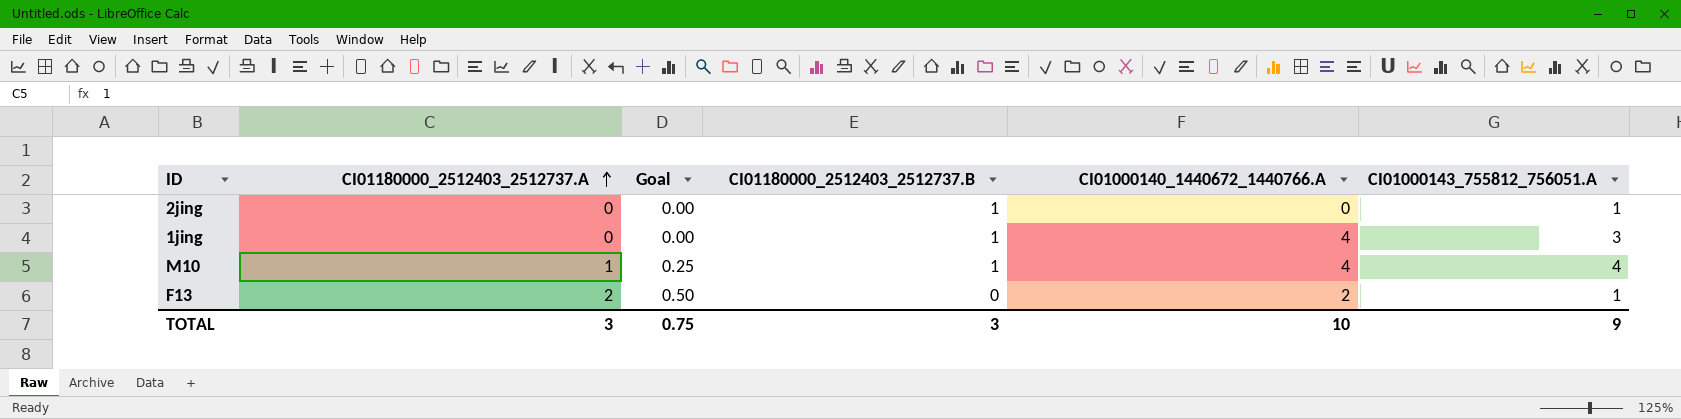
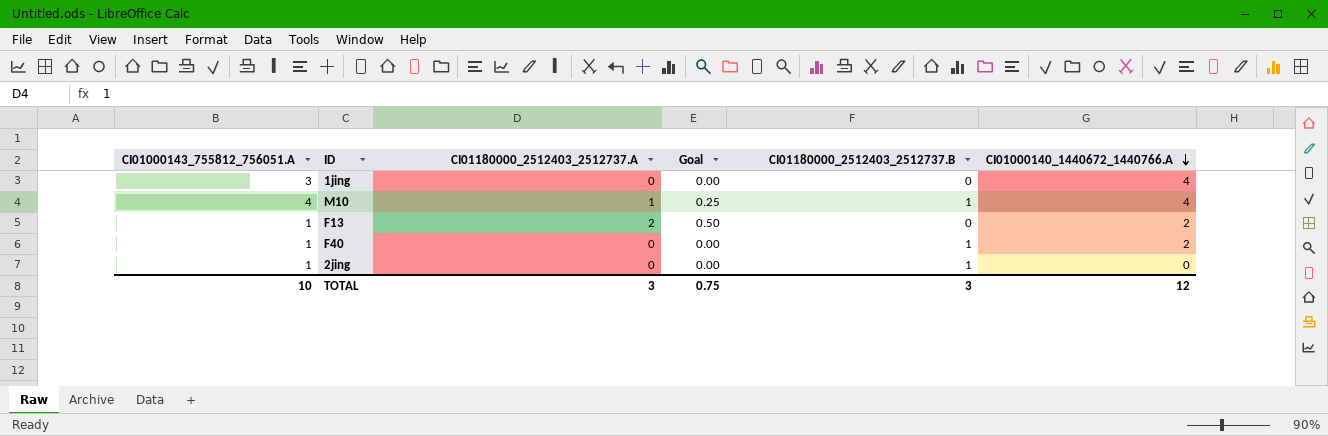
row order: CI01180000_2512403_2512737.A ascending -> CI01000140_1440672_1440766.A descending
column CI01000143_755812_756051.A | position: 6 -> 1
1jing | CI01180000_2512403_2512737.B: 1 -> 0
row F40: none -> 1 | 0 | 0.00 | 1 | 2
TOTAL | CI01000143_755812_756051.A: 9 -> 10
TOTAL | CI01000140_1440672_1440766.A: 10 -> 12

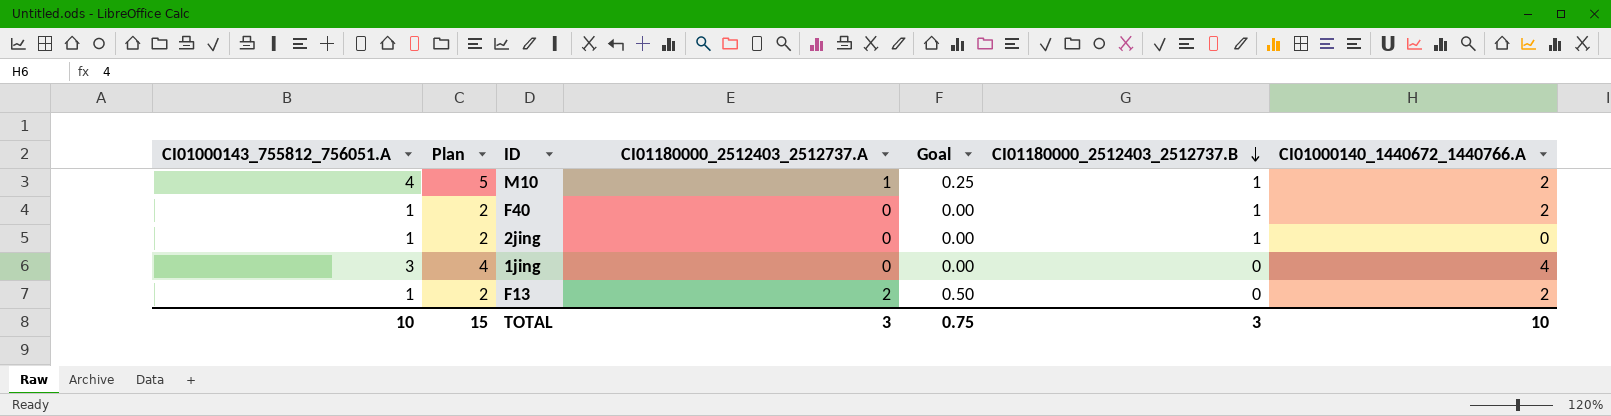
row order: CI01000140_1440672_1440766.A descending -> CI01180000_2512403_2512737.B descending
column Plan | formula: none -> [CI01000143_755812_756051.A] + 1
M10 | CI01000140_1440672_1440766.A: 4 -> 2
TOTAL | CI01000140_1440672_1440766.A: 12 -> 10

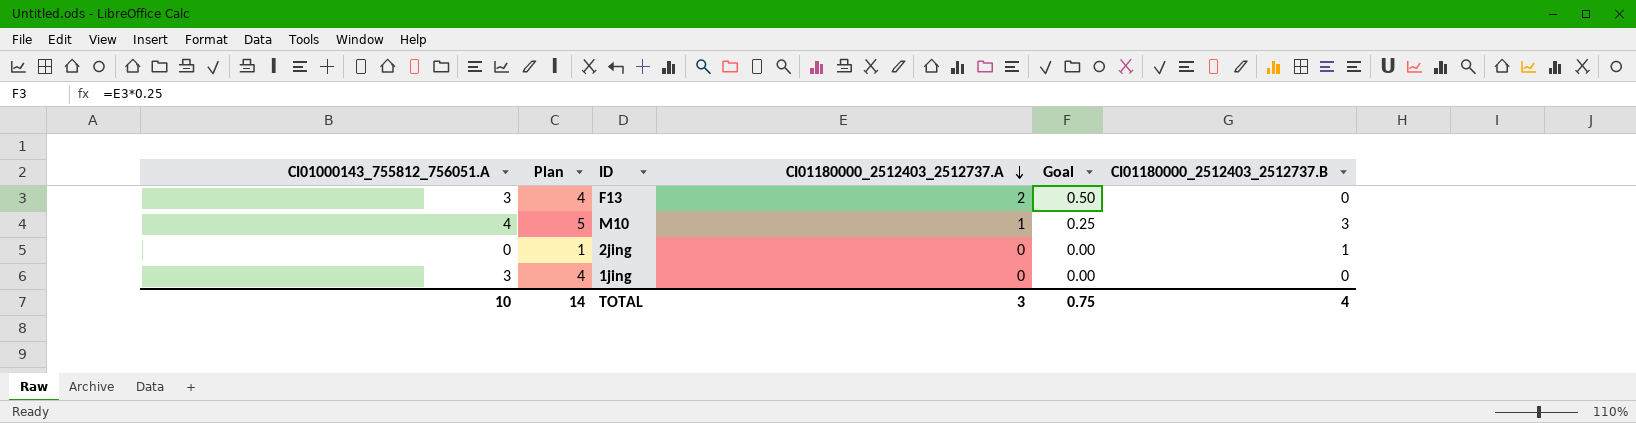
row order: CI01180000_2512403_2512737.B descending -> CI01180000_2512403_2512737.A descending
column CI01000140_1440672_1440766.A | position: 7 -> none
row F40: 1 | 2 | 0 | 0.00 | 1 | 2 -> none
F13 | CI01000143_755812_756051.A: 1 -> 3
F13 | Plan: 2 -> 4
M10 | CI01180000_2512403_2512737.B: 1 -> 3
2jing | CI01000143_755812_756051.A: 1 -> 0
2jing | Plan: 2 -> 1
TOTAL | Plan: 15 -> 14
TOTAL | CI01180000_2512403_2512737.B: 3 -> 4

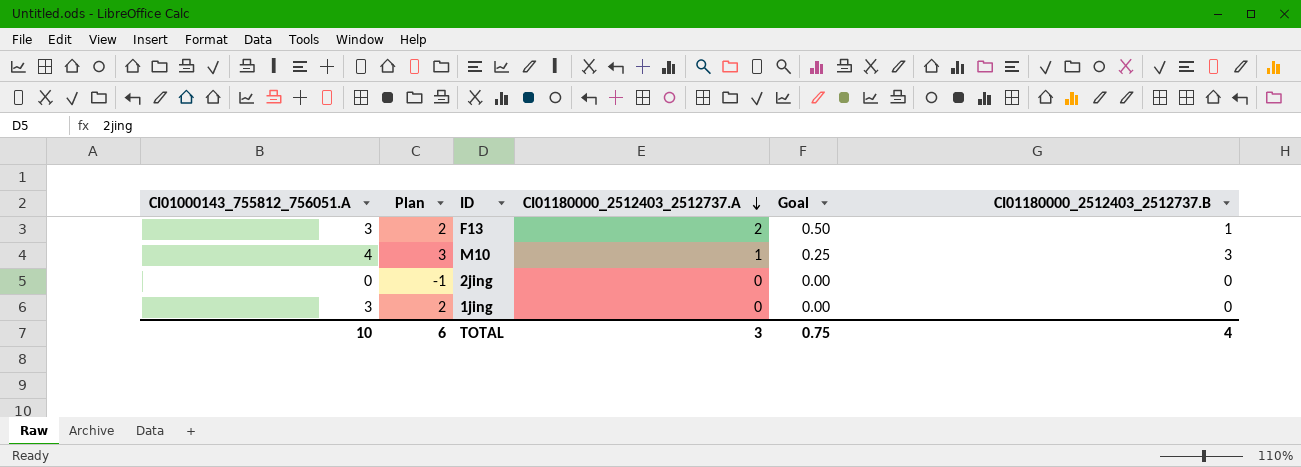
column Plan | formula: [CI01000143_755812_756051.A] + 1 -> [CI01000143_755812_756051.A] - 1
F13 | CI01180000_2512403_2512737.B: 0 -> 1
2jing | CI01180000_2512403_2512737.B: 1 -> 0
TOTAL | Plan: 14 -> 6

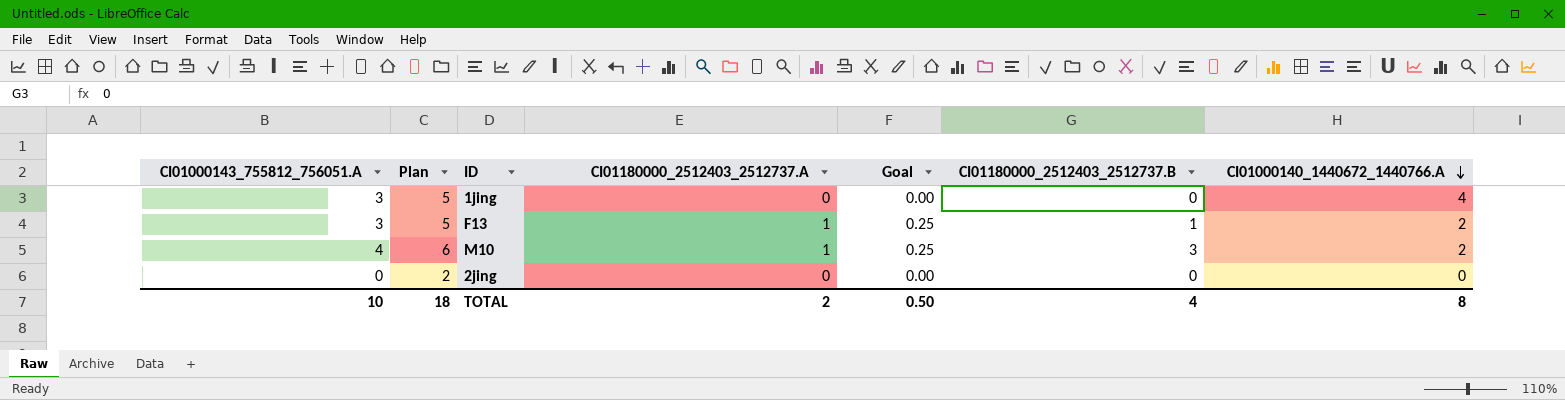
row order: CI01180000_2512403_2512737.A descending -> CI01000140_1440672_1440766.A descending
column Plan | formula: [CI01000143_755812_756051.A] - 1 -> [CI01000143_755812_756051.A] + 2
column CI01000140_1440672_1440766.A | position: none -> 7
F13 | CI01180000_2512403_2512737.A: 2 -> 1
F13 | Goal: 0.50 -> 0.25
TOTAL | Plan: 6 -> 18
TOTAL | CI01180000_2512403_2512737.A: 3 -> 2
TOTAL | Goal: 0.75 -> 0.50

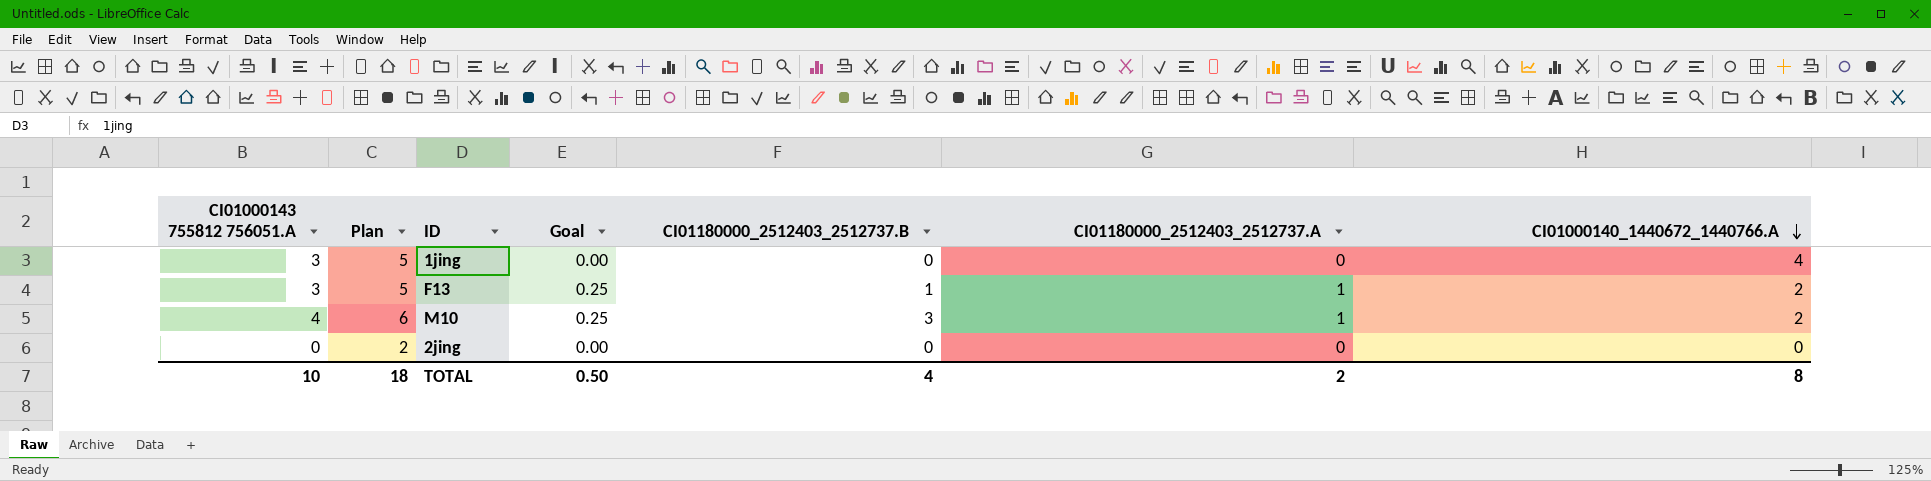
column name: CI01000143_755812_756051.A -> CI01000143 755812 756051.A
column CI01180000_2512403_2512737.A | position: 4 -> 6

